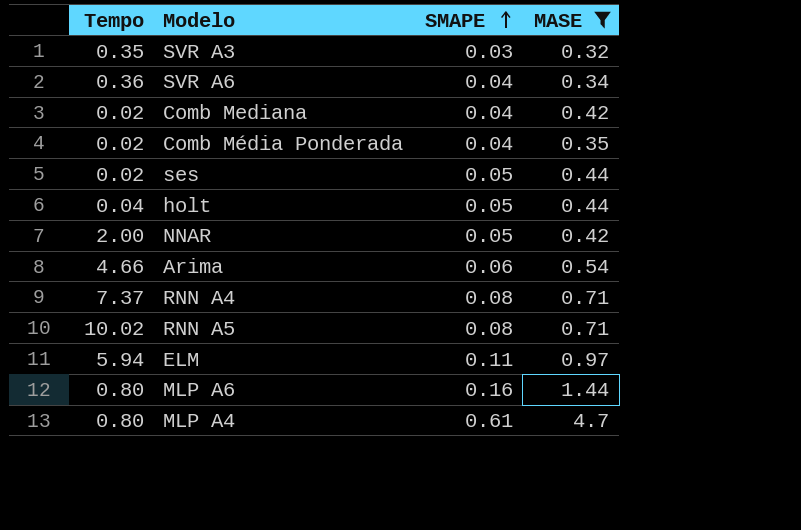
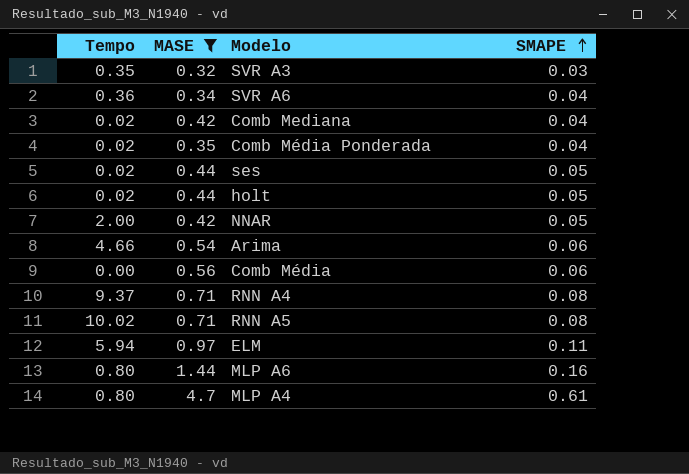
column MASE | position: 4 -> 2
holt | Tempo: 0.04 -> 0.02
row Comb Média: none -> 0.00 | 0.56 | 0.06
RNN A4 | Tempo: 7.37 -> 9.37

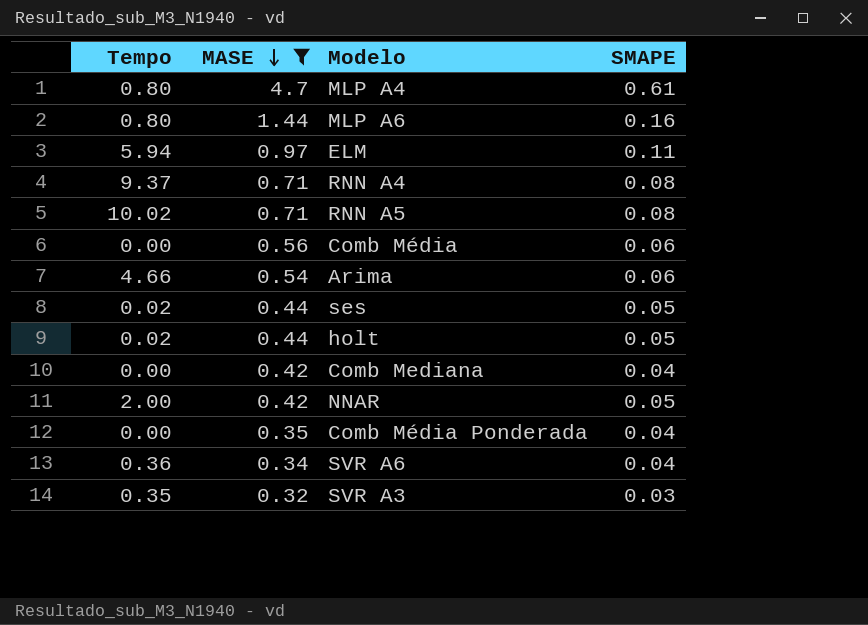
row order: SMAPE ascending -> MASE descending
Comb Mediana | Tempo: 0.02 -> 0.00
Comb Média Ponderada | Tempo: 0.02 -> 0.00

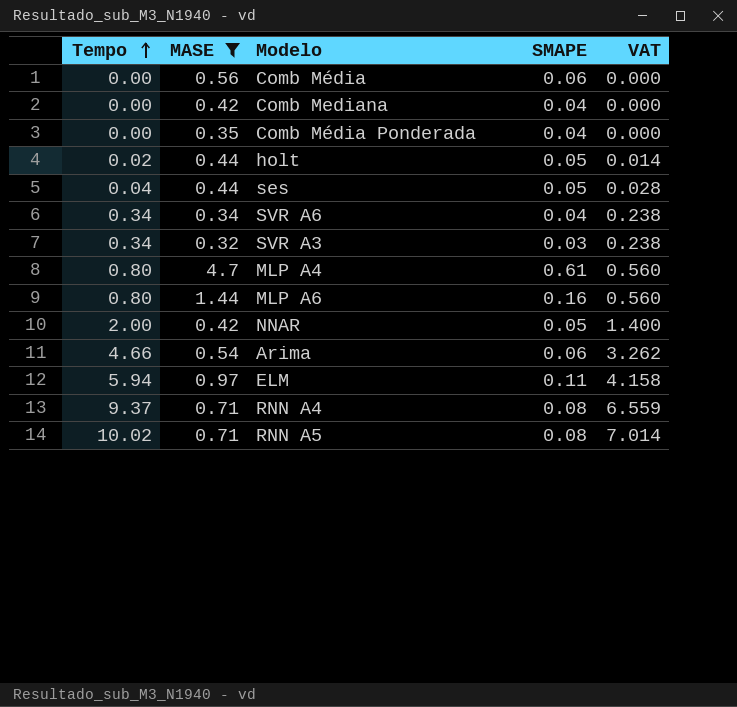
row order: MASE descending -> Tempo ascending
column VAT | formula: none -> [Tempo] * 0.7
ses | Tempo: 0.02 -> 0.04
SVR A6 | Tempo: 0.36 -> 0.34
SVR A3 | Tempo: 0.35 -> 0.34

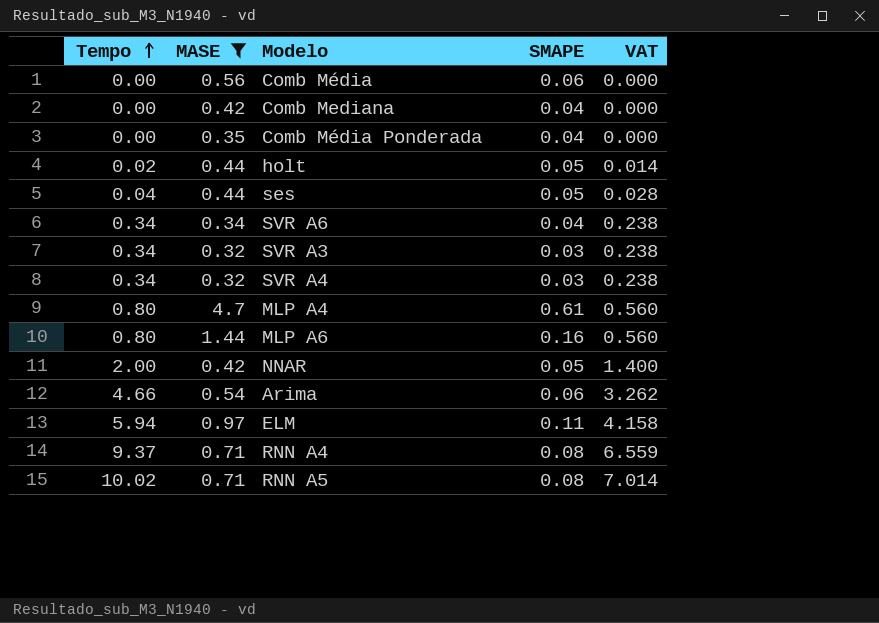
row SVR A4: none -> 0.34 | 0.32 | 0.03 | 0.238

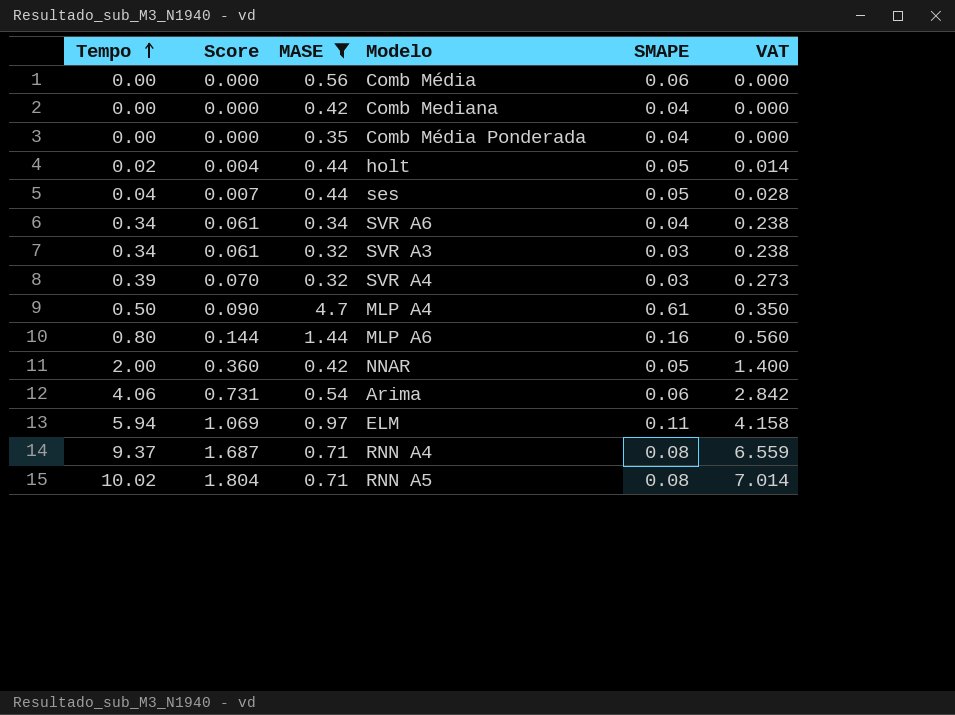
column Score | formula: none -> [Tempo] * 0.18
SVR A4 | Tempo: 0.34 -> 0.39
SVR A4 | VAT: 0.238 -> 0.273
MLP A4 | Tempo: 0.80 -> 0.50
MLP A4 | VAT: 0.560 -> 0.350
Arima | Tempo: 4.66 -> 4.06
Arima | VAT: 3.262 -> 2.842

